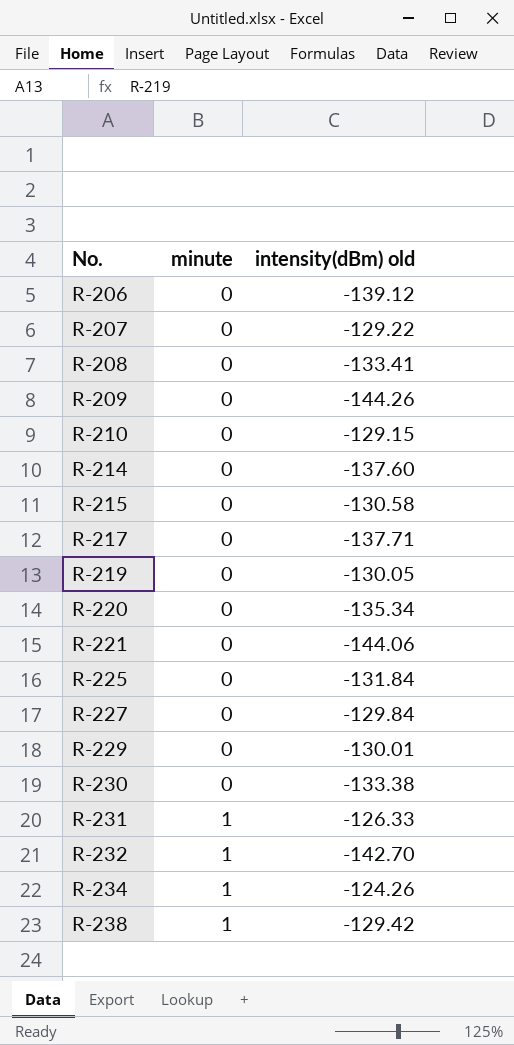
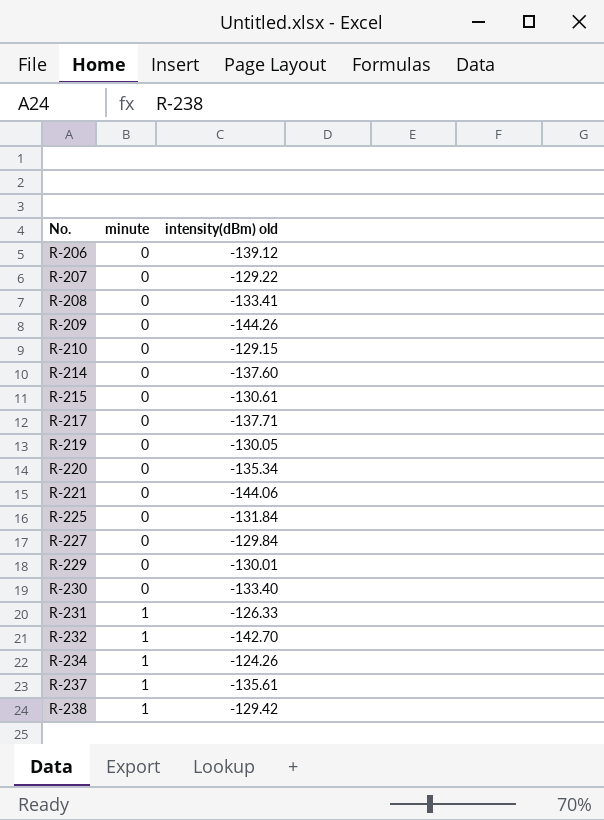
R-215 | intensity(dBm) old: -130.58 -> -130.61
R-230 | intensity(dBm) old: -133.38 -> -133.40
row R-237: none -> 1 | -135.61

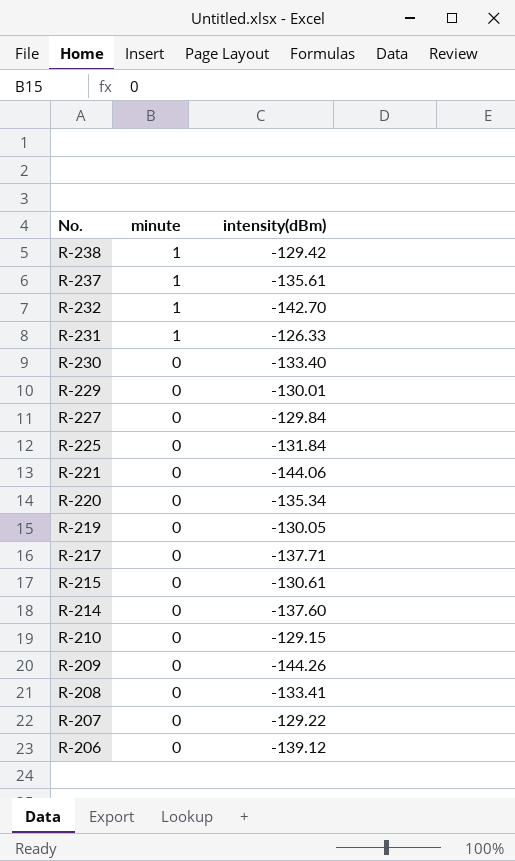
row order: No. ascending -> No. descending
column name: intensity(dBm) old -> intensity(dBm)
row R-234: 1 | -124.26 -> none

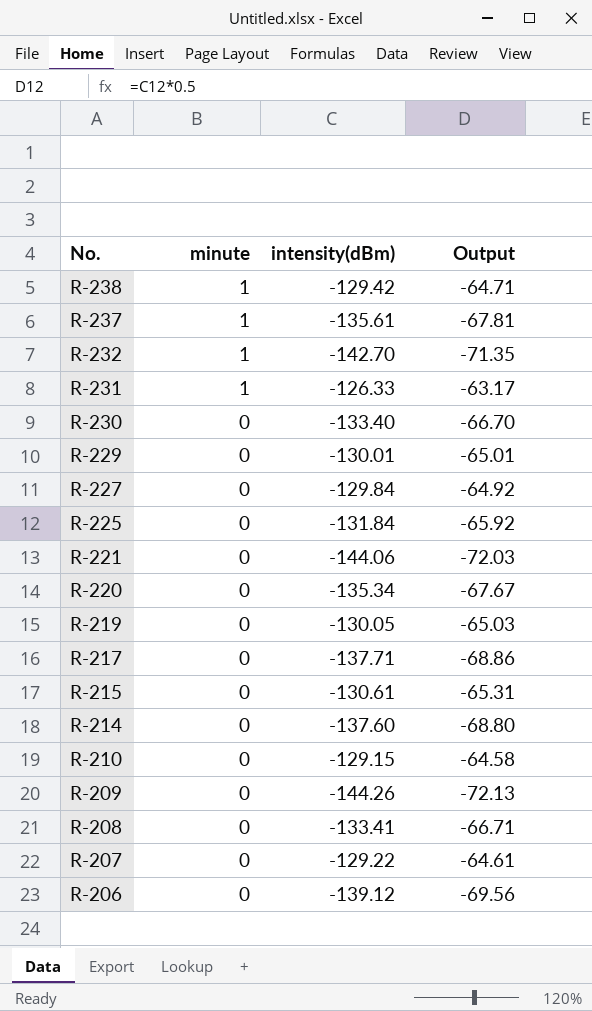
column Output | formula: none -> [intensity(dBm)] * 0.5

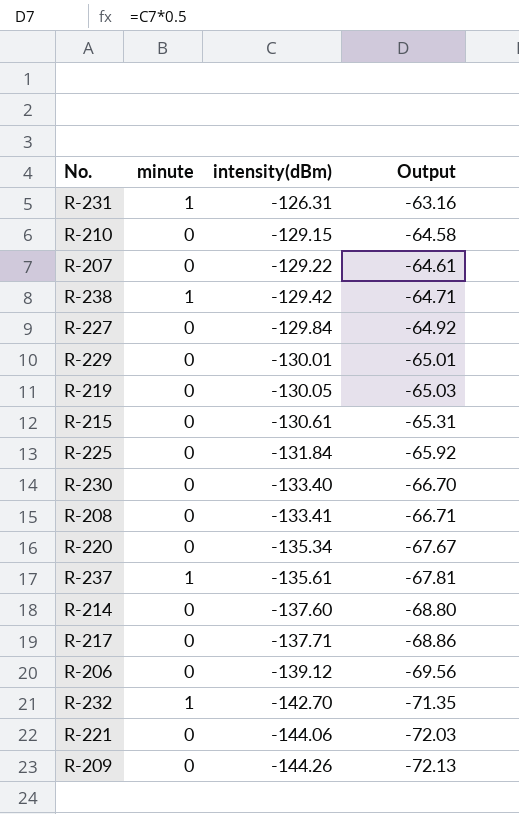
row order: No. descending -> intensity(dBm) descending
R-231 | intensity(dBm): -126.33 -> -126.31
R-231 | Output: -63.17 -> -63.16

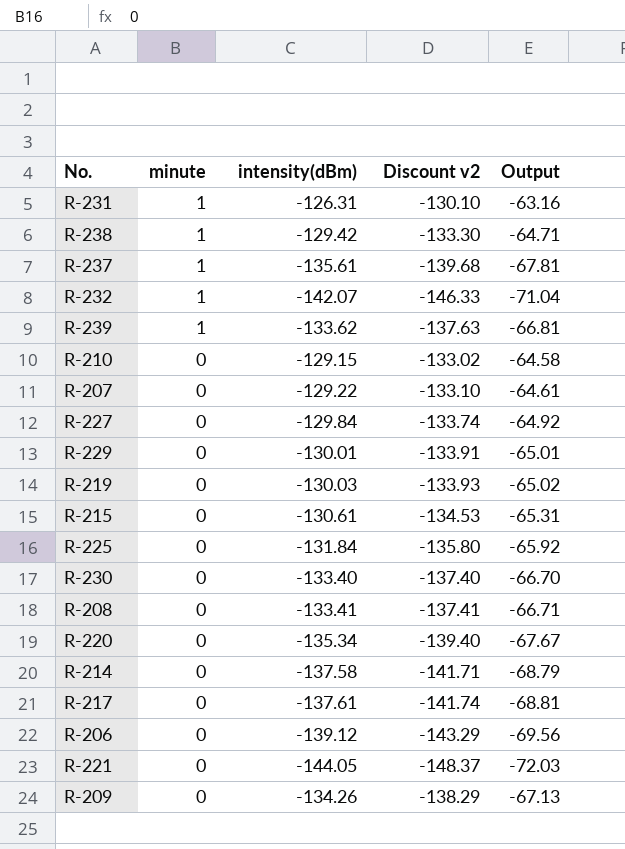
row order: intensity(dBm) descending -> minute descending
column Discount v2 | formula: none -> [intensity(dBm)] * 1.03
R-232 | intensity(dBm): -142.70 -> -142.07
R-232 | Output: -71.35 -> -71.04
row R-239: none -> 1 | -133.62 | -137.63 | -66.81
R-219 | intensity(dBm): -130.05 -> -130.03
R-219 | Output: -65.03 -> -65.02
R-214 | intensity(dBm): -137.60 -> -137.58
R-214 | Output: -68.80 -> -68.79
R-217 | intensity(dBm): -137.71 -> -137.61
R-217 | Output: -68.86 -> -68.81
R-221 | intensity(dBm): -144.06 -> -144.05
R-209 | intensity(dBm): -144.26 -> -134.26
R-209 | Output: -72.13 -> -67.13

